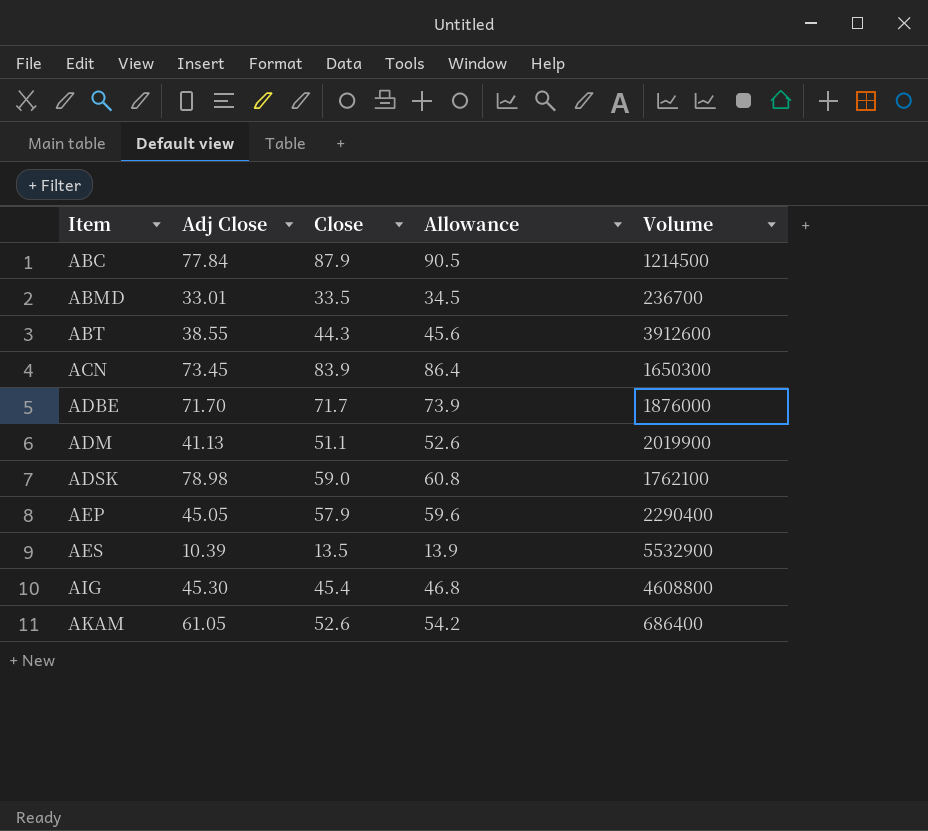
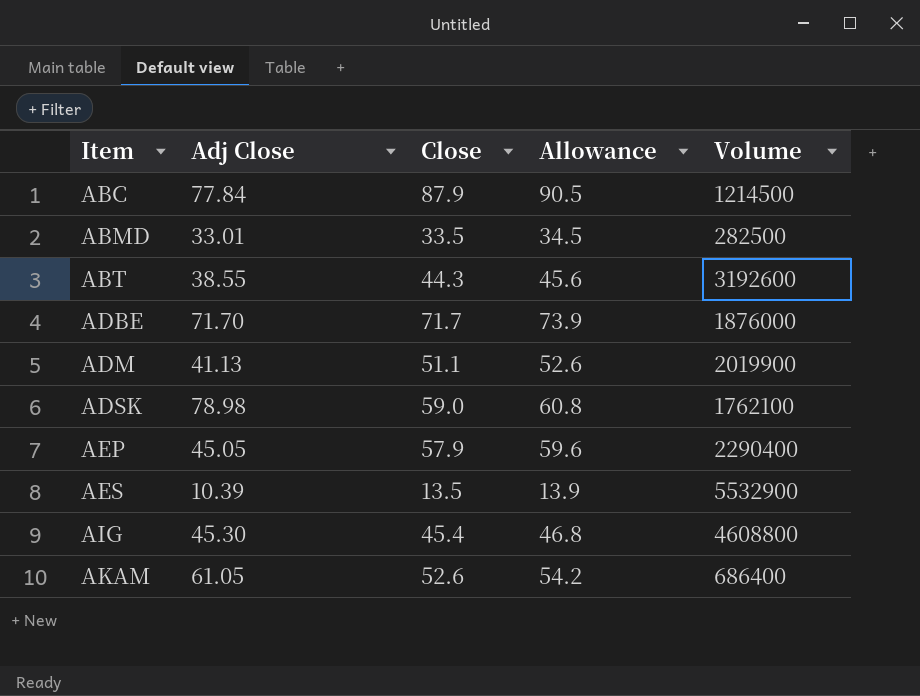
row ACN: 73.45 | 83.9 | 86.4 | 1650300 -> none
ABMD | Volume: 236700 -> 282500
ABT | Volume: 3912600 -> 3192600

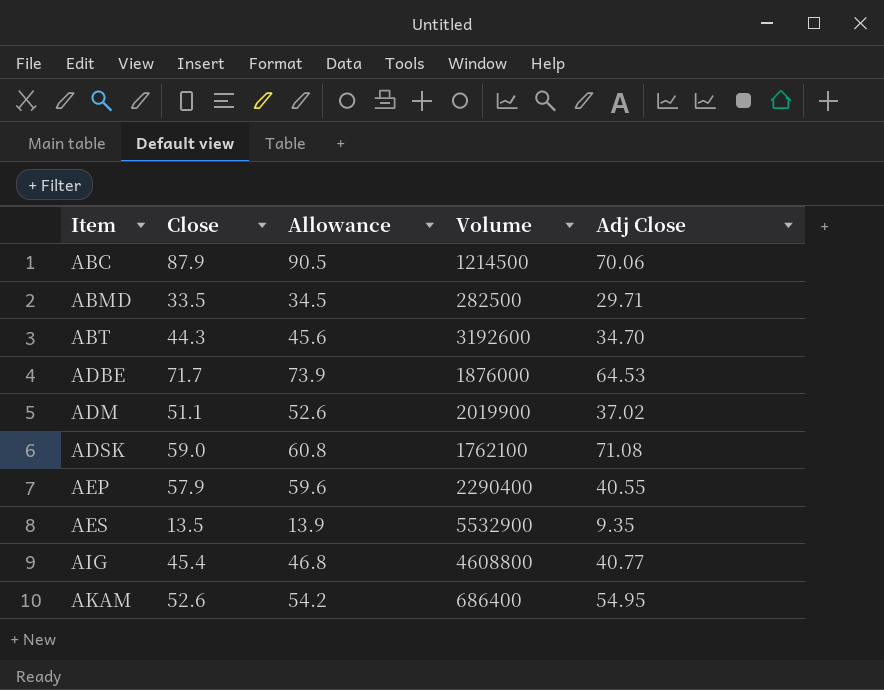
column Adj Close | position: 2 -> 5
ABC | Adj Close: 77.84 -> 70.06
ABMD | Adj Close: 33.01 -> 29.71
ABT | Adj Close: 38.55 -> 34.70
ADBE | Adj Close: 71.70 -> 64.53
ADM | Adj Close: 41.13 -> 37.02
ADSK | Adj Close: 78.98 -> 71.08
AEP | Adj Close: 45.05 -> 40.55
AES | Adj Close: 10.39 -> 9.35
AIG | Adj Close: 45.30 -> 40.77
AKAM | Adj Close: 61.05 -> 54.95

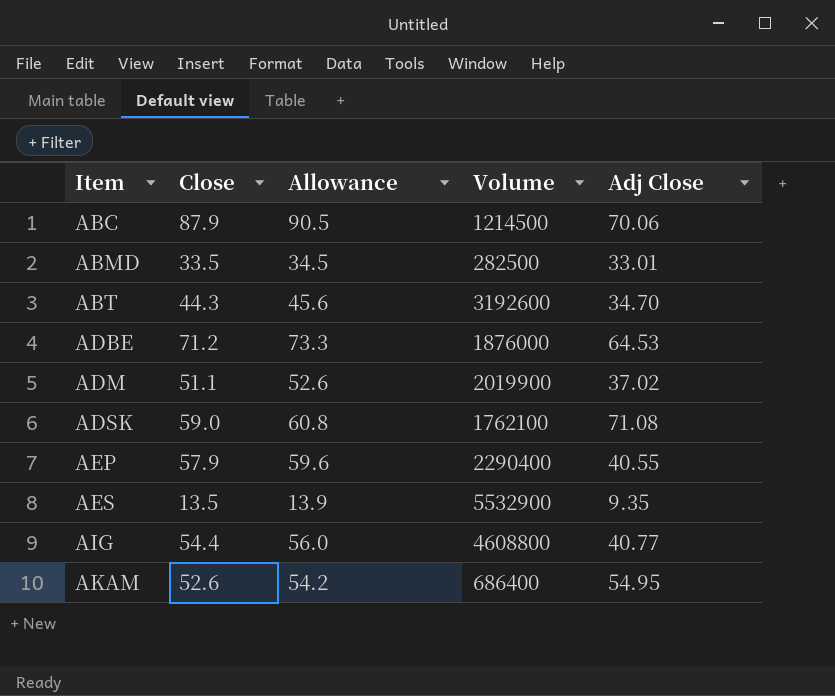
ABMD | Adj Close: 29.71 -> 33.01
ADBE | Close: 71.7 -> 71.2
ADBE | Allowance: 73.9 -> 73.3
AIG | Close: 45.4 -> 54.4
AIG | Allowance: 46.8 -> 56.0

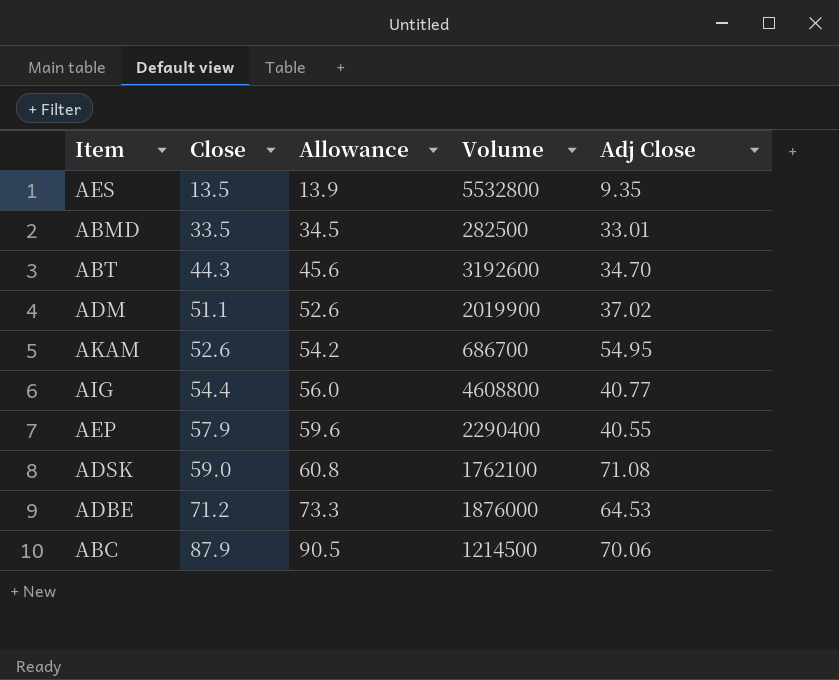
row order: Item ascending -> Close ascending
AES | Volume: 5532900 -> 5532800
AKAM | Volume: 686400 -> 686700

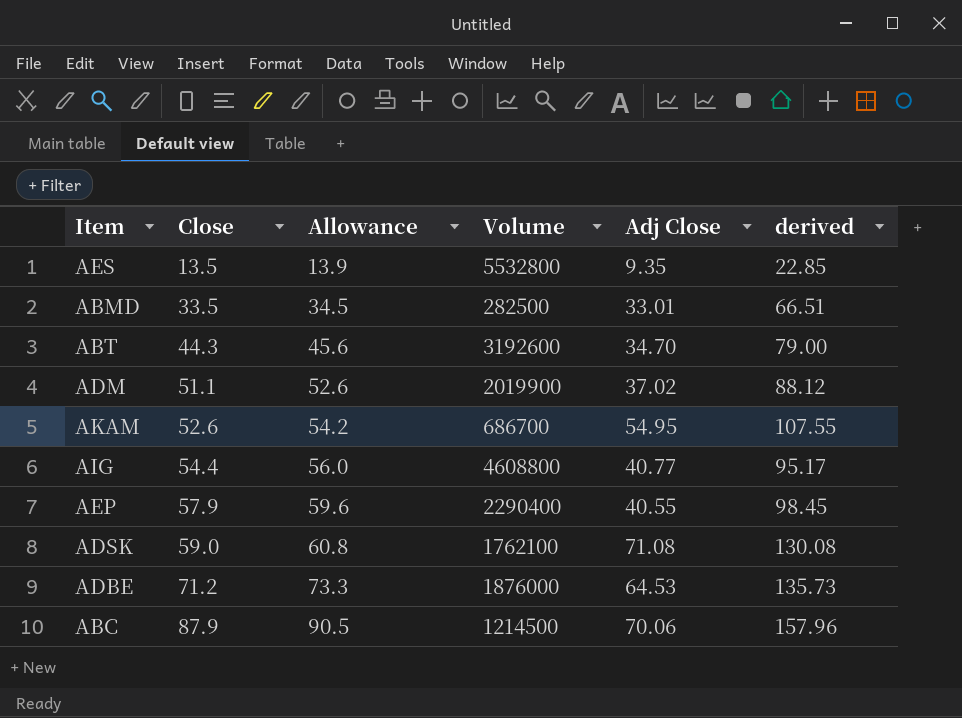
column derived | formula: none -> [Close] + [Adj Close]

